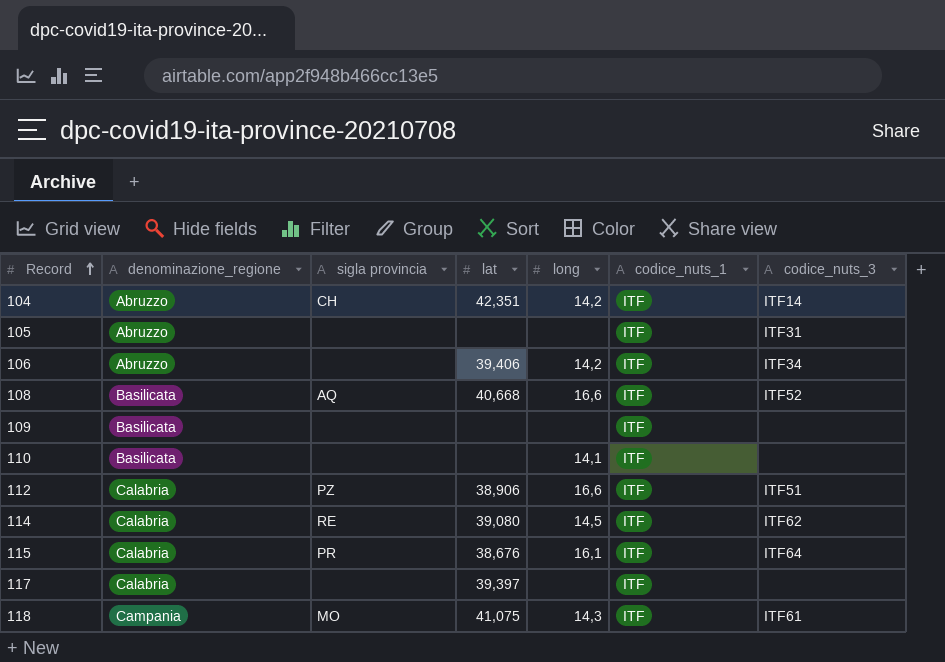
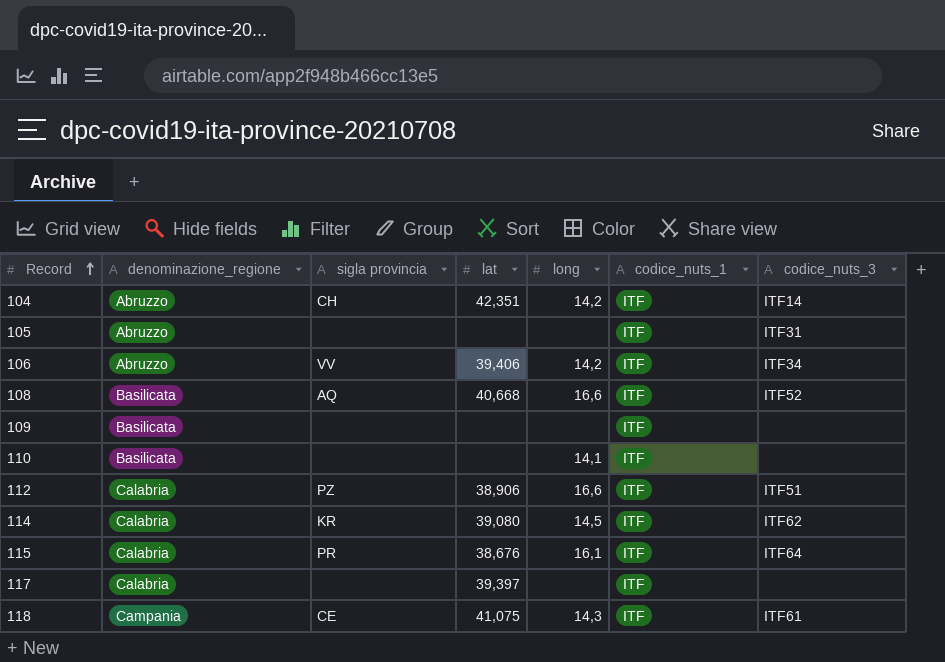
106 | sigla provincia: none -> VV
114 | sigla provincia: RE -> KR
118 | sigla provincia: MO -> CE

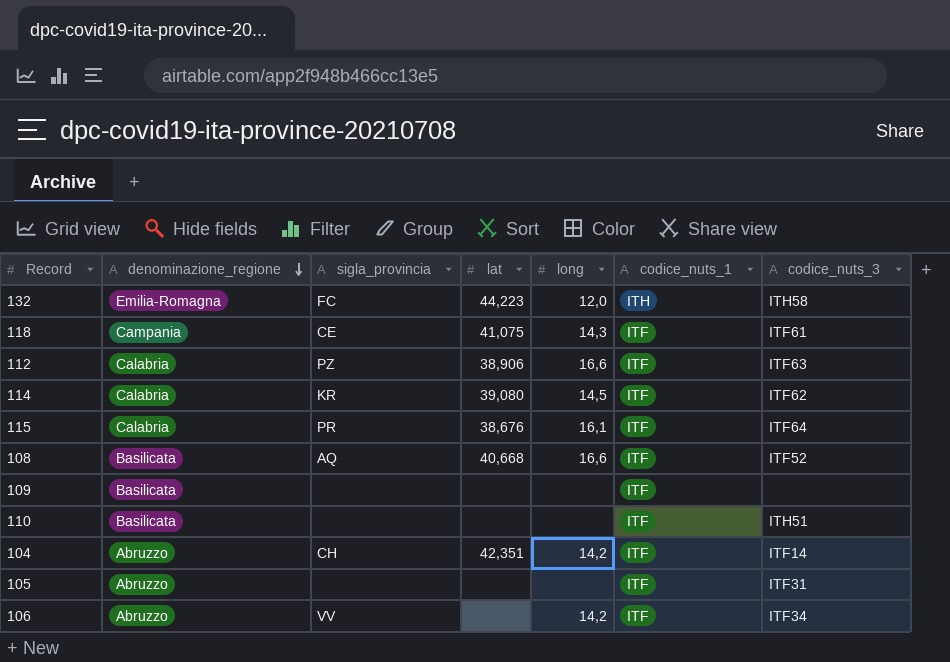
row order: Record ascending -> denominazione_regione descending
column name: sigla provincia -> sigla_provincia
row 117: Calabria | none | 39,397 | none | ITF | none -> none
row 132: none -> Emilia-Romagna | FC | 44,223 | 12,0 | ITH | ITH58
112 | codice_nuts_3: ITF51 -> ITF63
110 | long: 14,1 -> none
110 | codice_nuts_3: none -> ITH51
106 | lat: 39,406 -> none

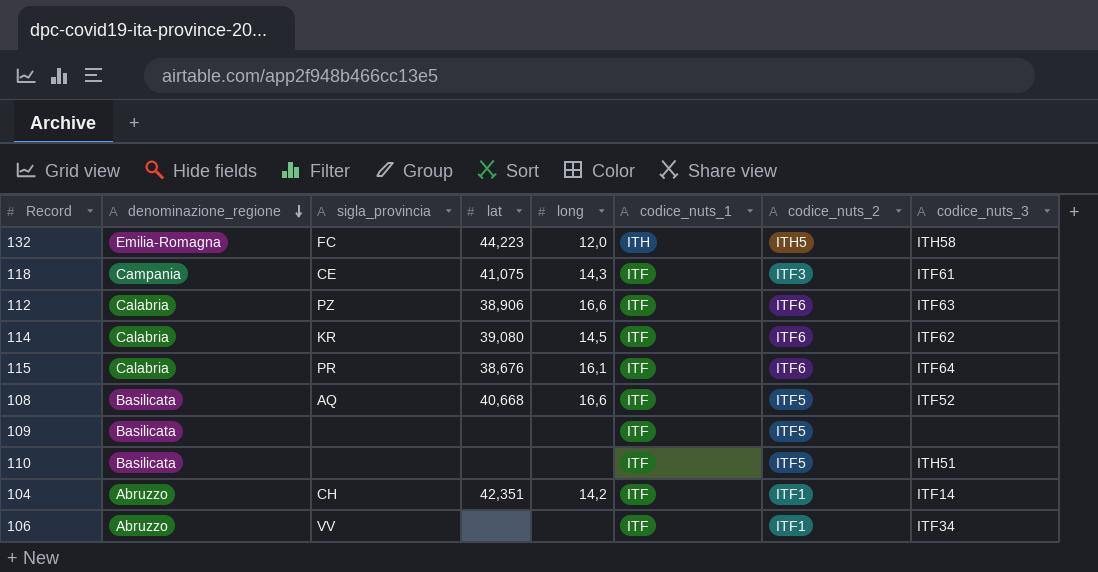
column codice_nuts_2 | position: none -> 7
row 105: Abruzzo | none | none | none | ITF | ITF31 -> none
106 | long: 14,2 -> none

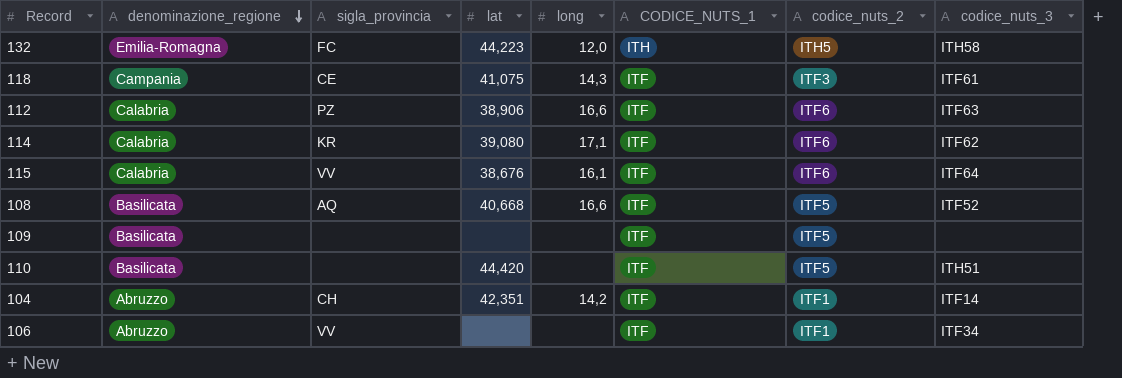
column name: codice_nuts_1 -> CODICE_NUTS_1
114 | long: 14,5 -> 17,1
115 | sigla_provincia: PR -> VV
110 | lat: none -> 44,420

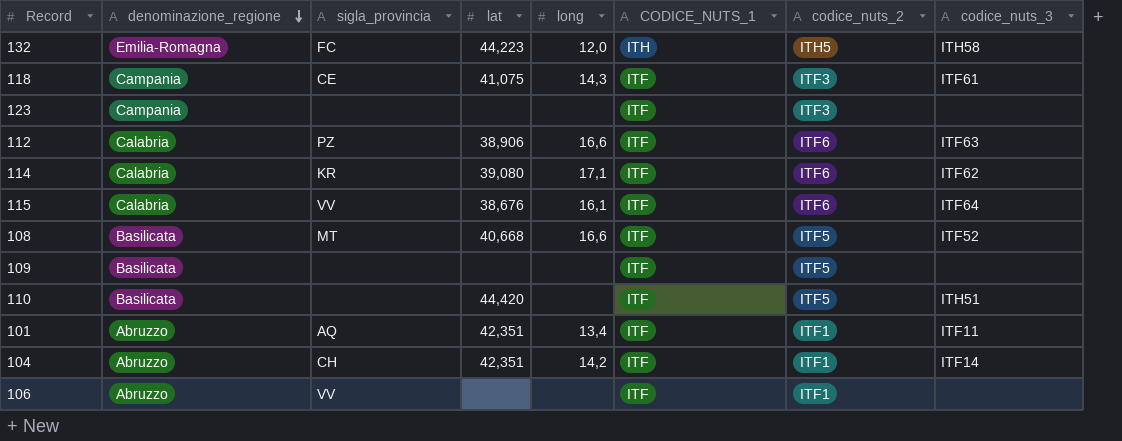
row 123: none -> Campania | none | none | none | ITF | ITF3 | none
108 | sigla_provincia: AQ -> MT
row 101: none -> Abruzzo | AQ | 42,351 | 13,4 | ITF | ITF1 | ITF11
106 | codice_nuts_3: ITF34 -> none

